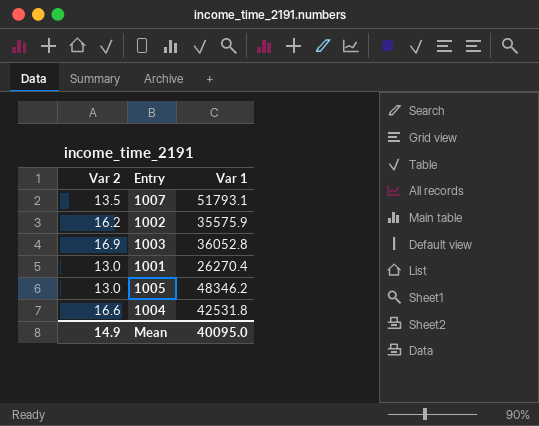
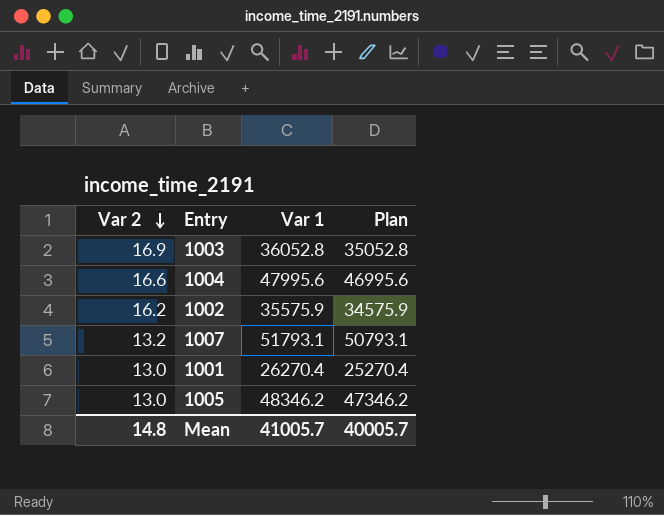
row order: none -> Var 2 descending
column Plan | formula: none -> [Var 1] - 1000
1004 | Var 1: 42531.8 -> 47995.6
1007 | Var 2: 13.5 -> 13.2
Mean | Var 2: 14.9 -> 14.8
Mean | Var 1: 40095.0 -> 41005.7

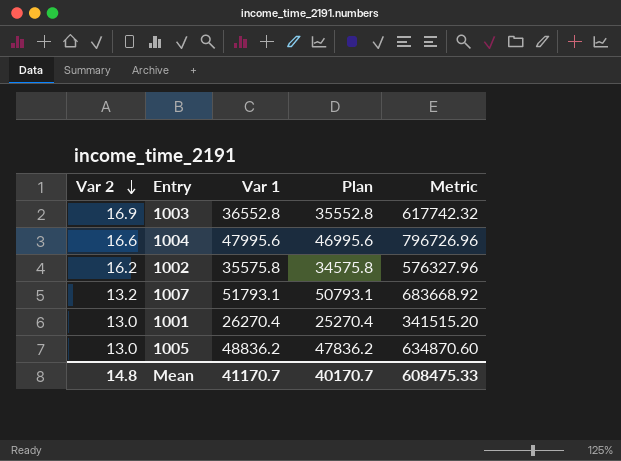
column Metric | formula: none -> [Var 2] * [Var 1]
1003 | Var 1: 36052.8 -> 36552.8
1003 | Plan: 35052.8 -> 35552.8
1002 | Var 1: 35575.9 -> 35575.8
1002 | Plan: 34575.9 -> 34575.8
1005 | Var 1: 48346.2 -> 48836.2
1005 | Plan: 47346.2 -> 47836.2
Mean | Var 1: 41005.7 -> 41170.7
Mean | Plan: 40005.7 -> 40170.7

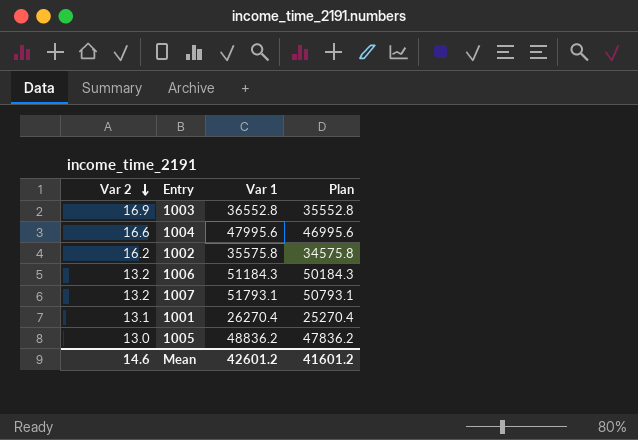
column Metric | formula: [Var 2] * [Var 1] -> none
row 1006: none -> 13.2 | 51184.3 | 50184.3
1001 | Var 2: 13.0 -> 13.1
Mean | Var 2: 14.8 -> 14.6
Mean | Var 1: 41170.7 -> 42601.2
Mean | Plan: 40170.7 -> 41601.2

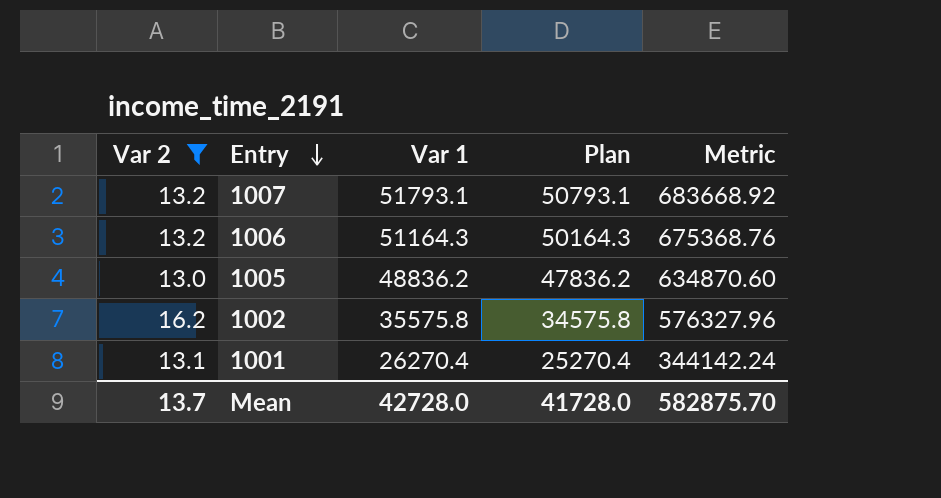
filter: none -> Var 2 <= 16.2
row order: Var 2 descending -> Entry descending
column Metric | formula: none -> [Var 2] * [Var 1]
1006 | Var 1: 51184.3 -> 51164.3
1006 | Plan: 50184.3 -> 50164.3
Mean | Var 2: 14.6 -> 13.7
Mean | Var 1: 42601.2 -> 42728.0
Mean | Plan: 41601.2 -> 41728.0

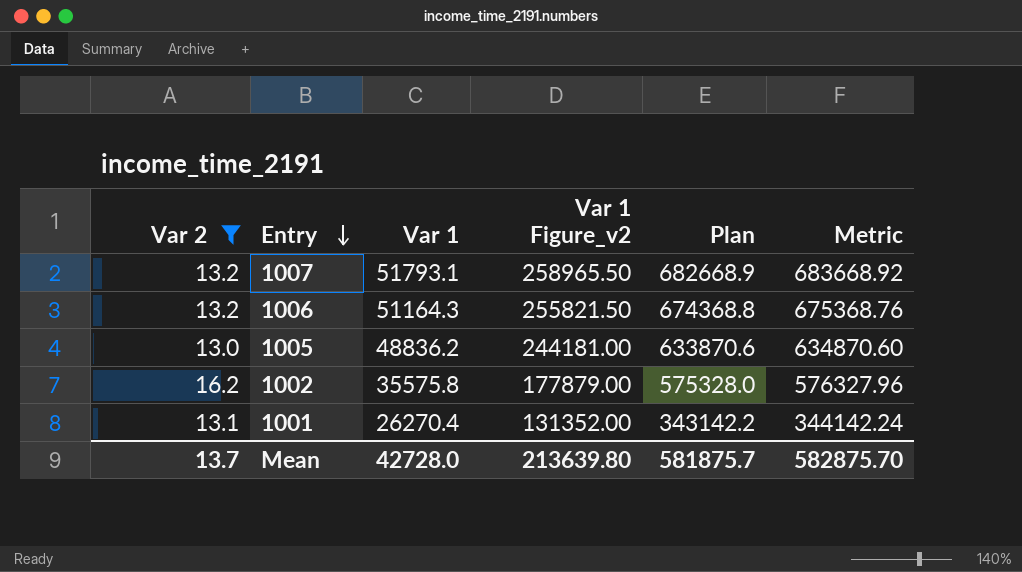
column Var 1 Figure_v2 | formula: none -> [Var 1] * 5
column Plan | formula: [Var 1] - 1000 -> [Metric] - 1000
Mean | Plan: 41728.0 -> 581875.7

